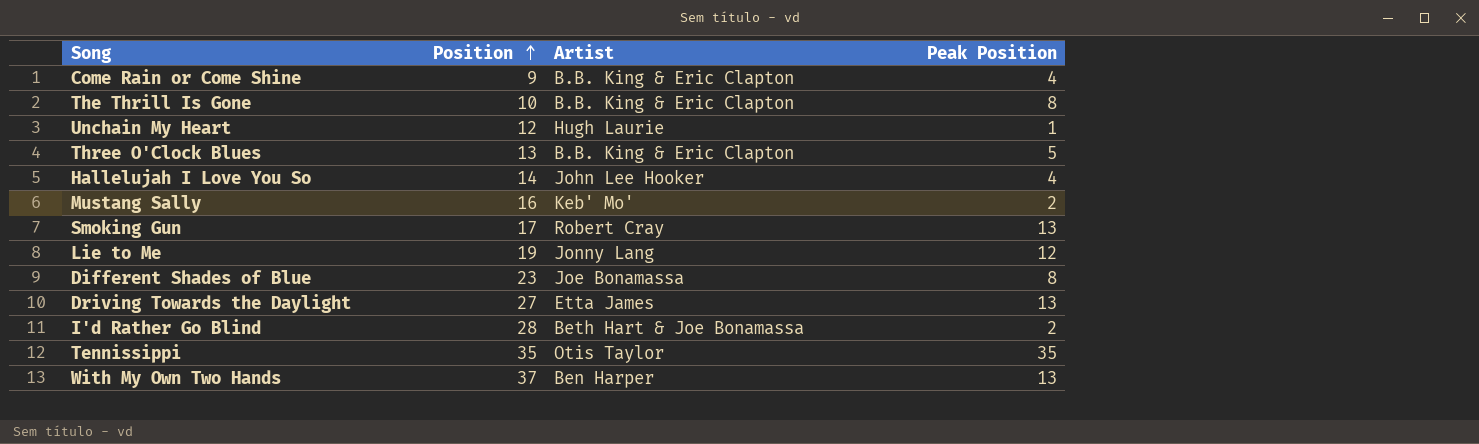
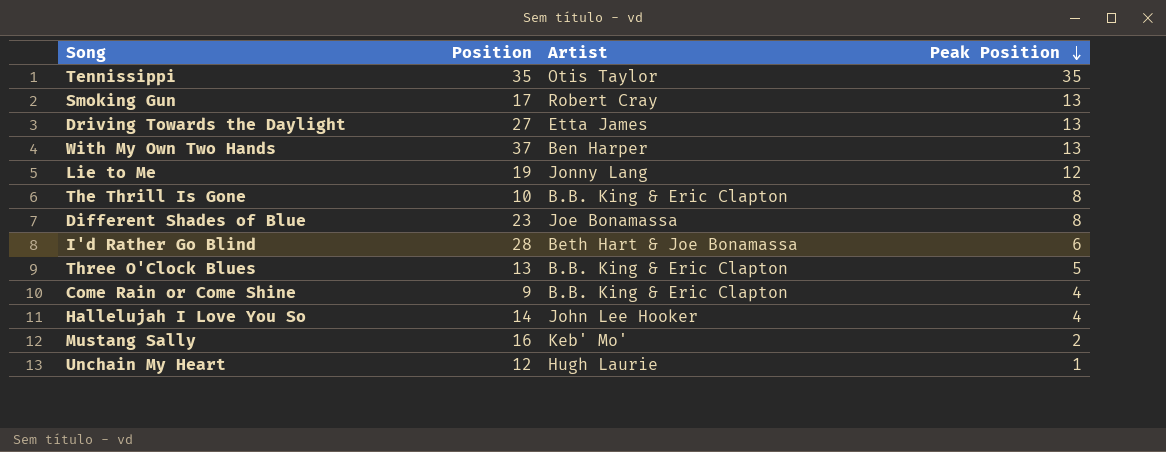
row order: Position ascending -> Peak Position descending
I'd Rather Go Blind | Peak Position: 2 -> 6

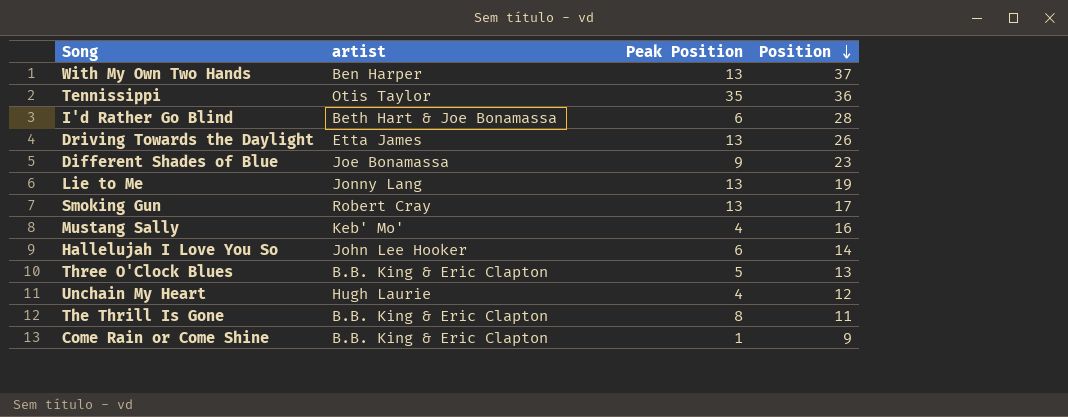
row order: Peak Position descending -> Position descending
column name: Artist -> artist
column Position | position: 2 -> 4
Tennissippi | Position: 35 -> 36
Driving Towards the Daylight | Position: 27 -> 26
Different Shades of Blue | Peak Position: 8 -> 9
Lie to Me | Peak Position: 12 -> 13
Mustang Sally | Peak Position: 2 -> 4
Hallelujah I Love You So | Peak Position: 4 -> 6
Unchain My Heart | Peak Position: 1 -> 4
The Thrill Is Gone | Position: 10 -> 11
Come Rain or Come Shine | Peak Position: 4 -> 1

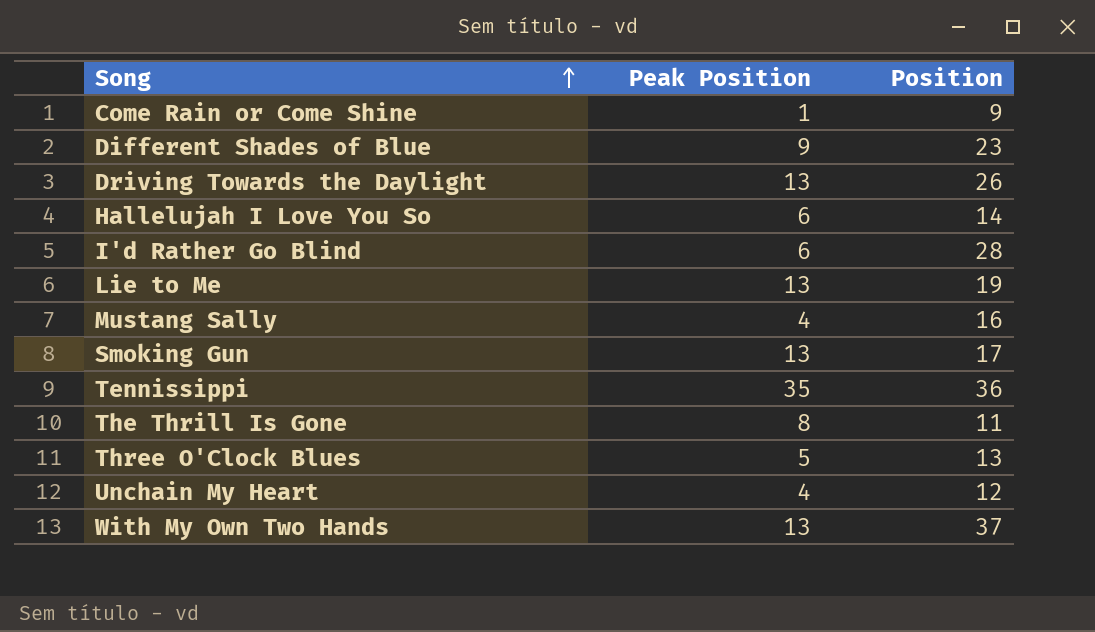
row order: Position descending -> Song ascending
column artist | position: 2 -> none

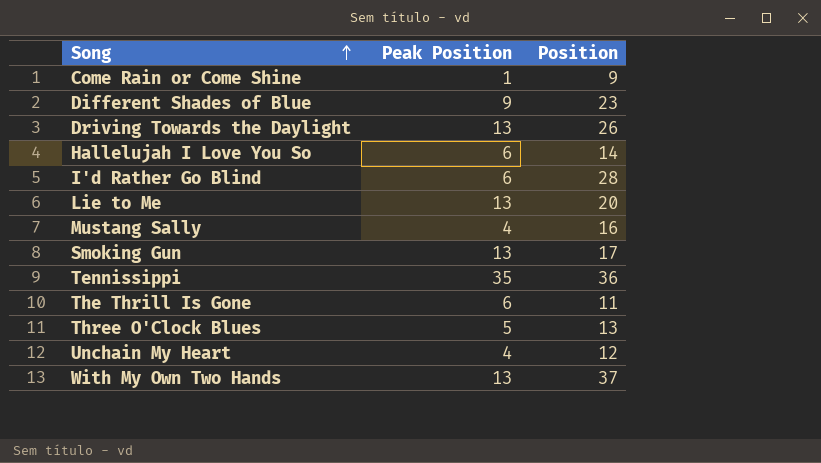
Lie to Me | Position: 19 -> 20
The Thrill Is Gone | Peak Position: 8 -> 6

